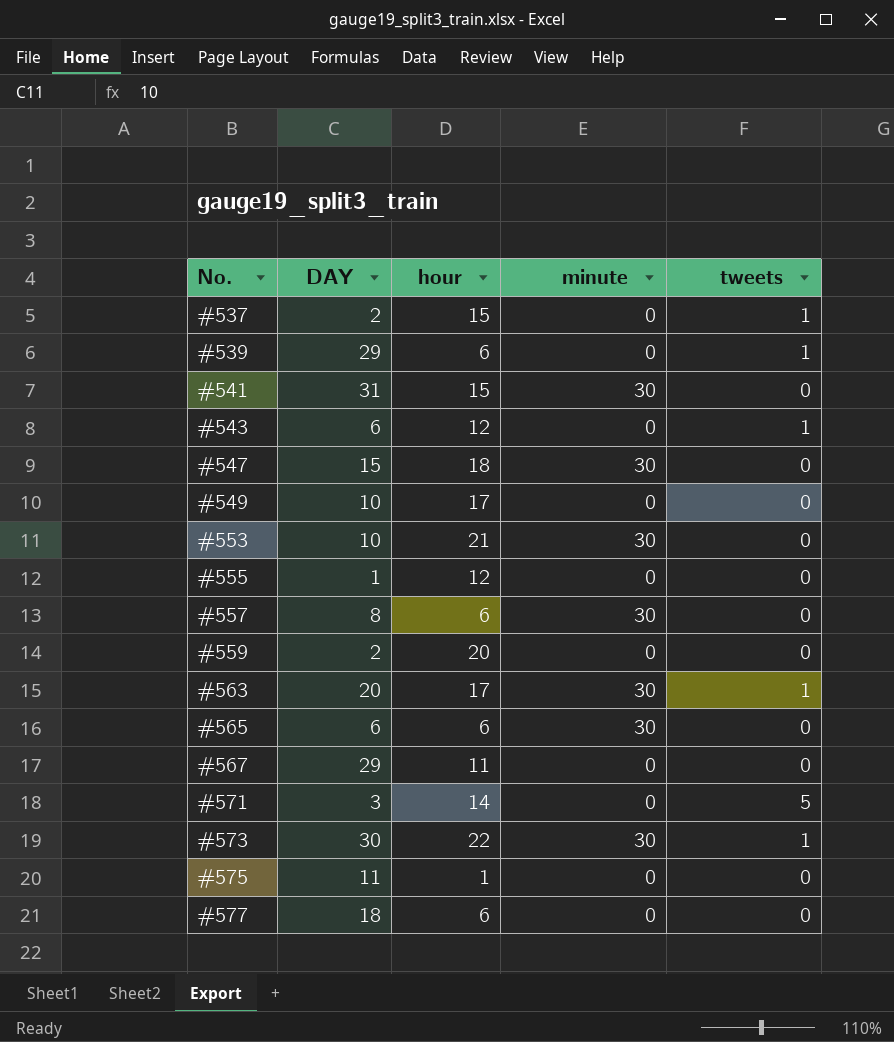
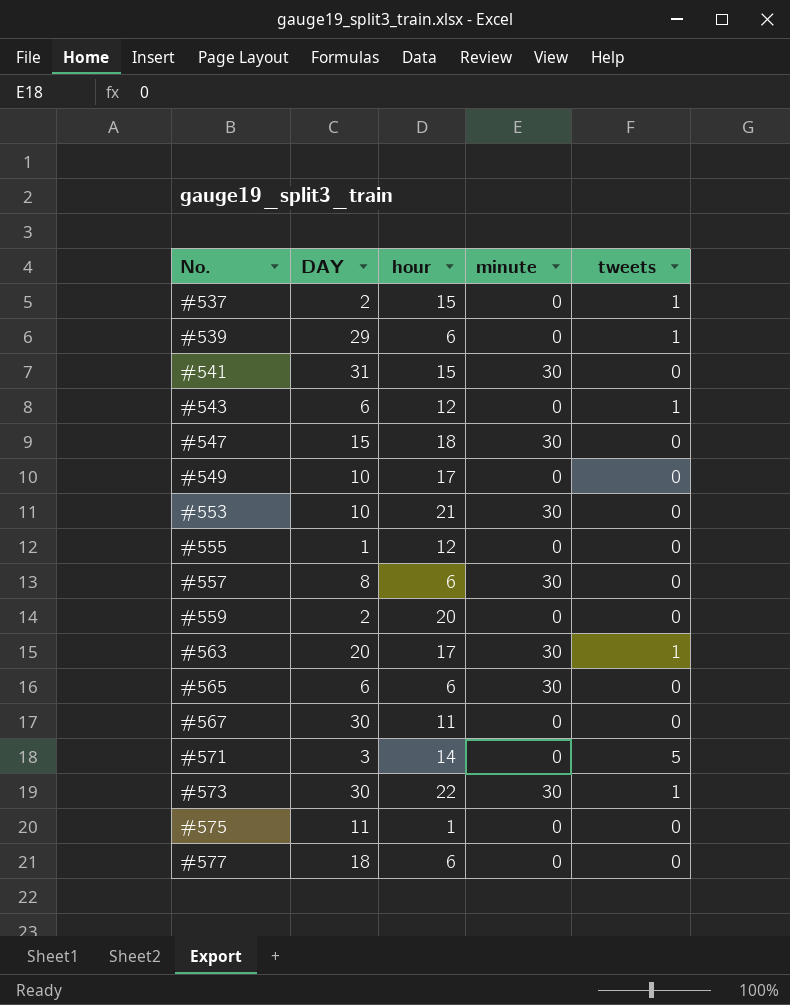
#567 | DAY: 29 -> 30

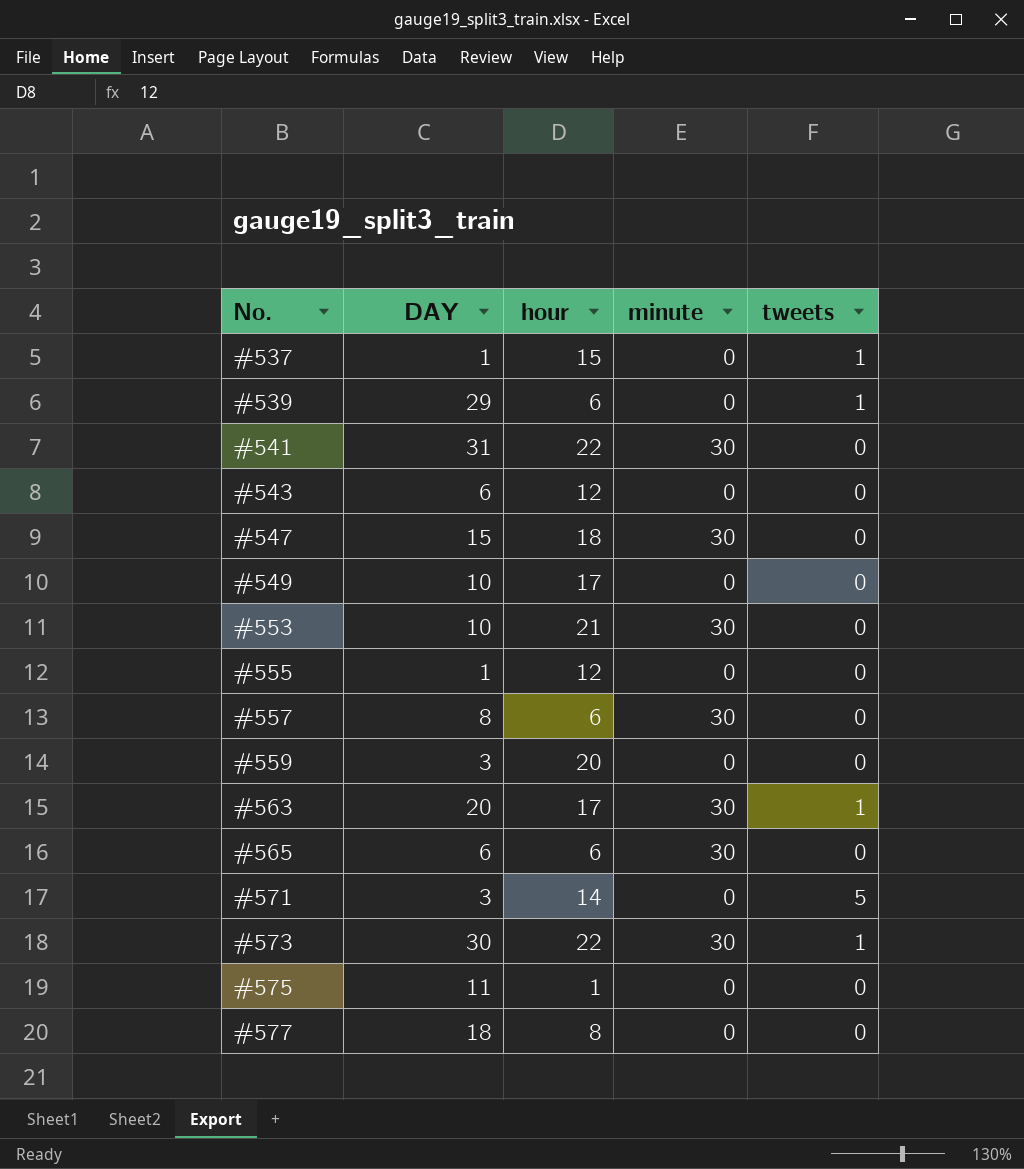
row #567: 30 | 11 | 0 | 0 -> none
#537 | DAY: 2 -> 1
#541 | hour: 15 -> 22
#543 | tweets: 1 -> 0
#559 | DAY: 2 -> 3
#577 | hour: 6 -> 8

